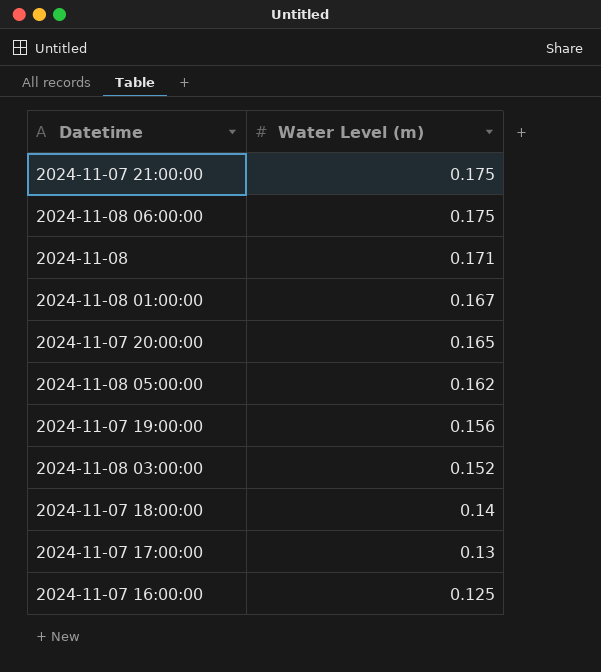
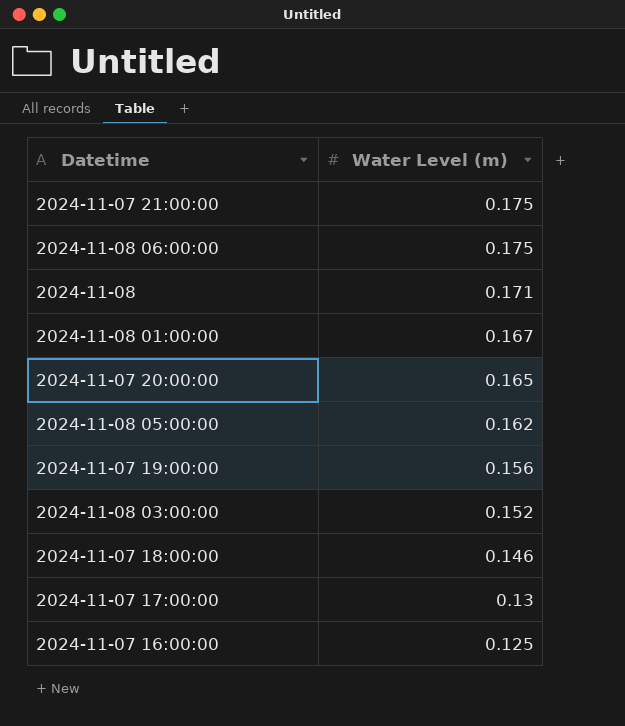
2024-11-07 18:00:00 | Water Level (m): 0.14 -> 0.146

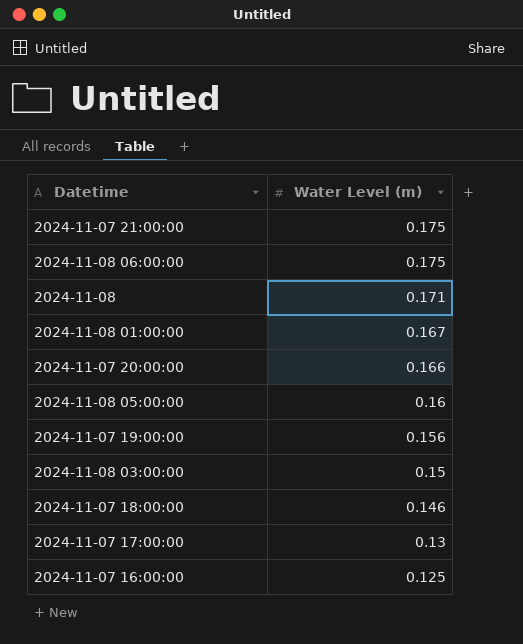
2024-11-07 20:00:00 | Water Level (m): 0.165 -> 0.166
2024-11-08 05:00:00 | Water Level (m): 0.162 -> 0.16
2024-11-08 03:00:00 | Water Level (m): 0.152 -> 0.15

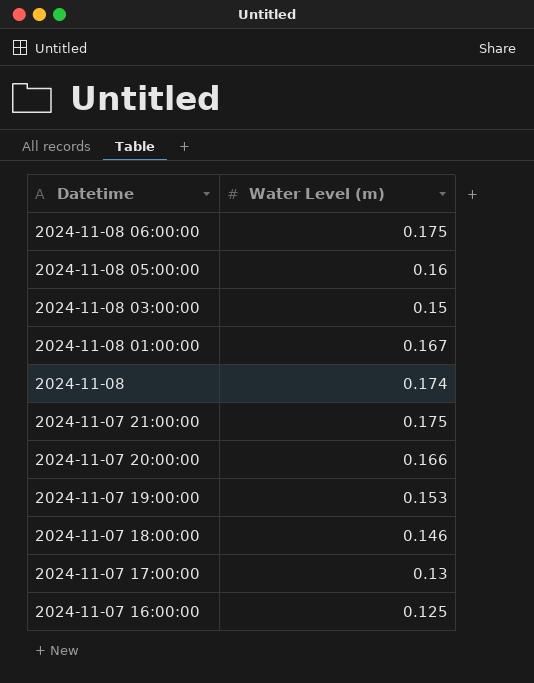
row order: Water Level (m) descending -> Datetime descending
2024-11-08 | Water Level (m): 0.171 -> 0.174
2024-11-07 19:00:00 | Water Level (m): 0.156 -> 0.153

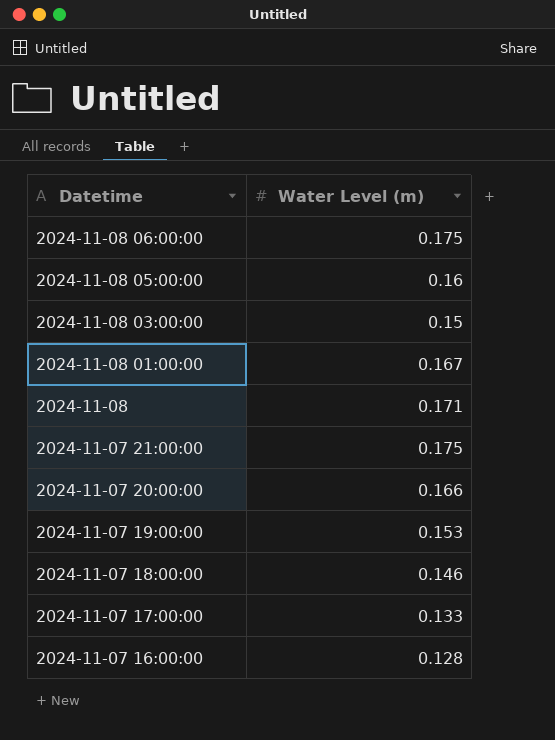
2024-11-08 | Water Level (m): 0.174 -> 0.171
2024-11-07 17:00:00 | Water Level (m): 0.13 -> 0.133
2024-11-07 16:00:00 | Water Level (m): 0.125 -> 0.128

